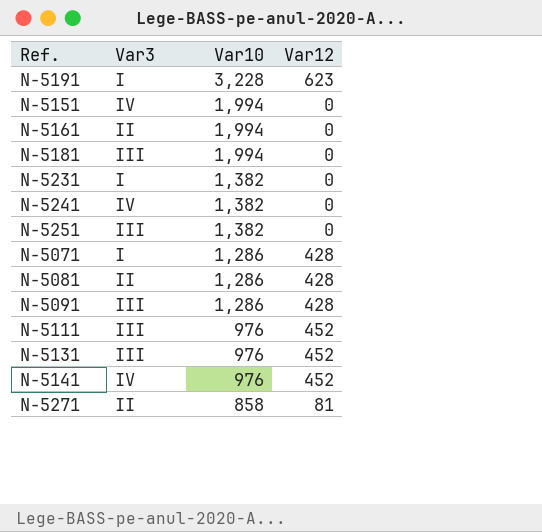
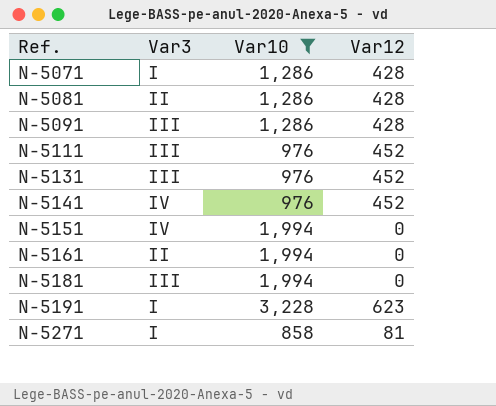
filter: none -> Var10 != 1,382
row order: Var10 descending -> Ref. ascending
N-5271 | Var3: II -> I

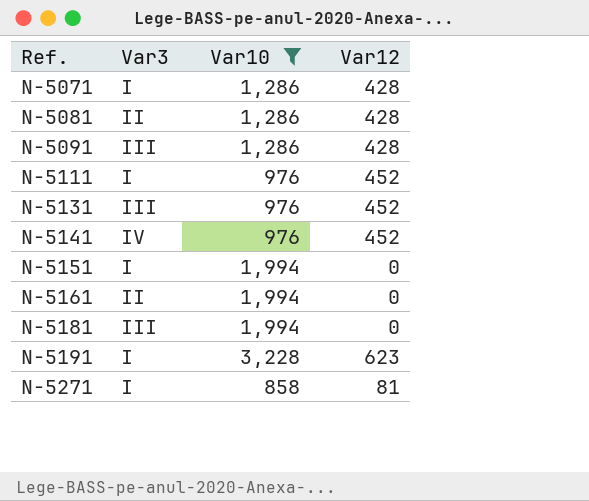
N-5111 | Var3: III -> I
N-5151 | Var3: IV -> I

